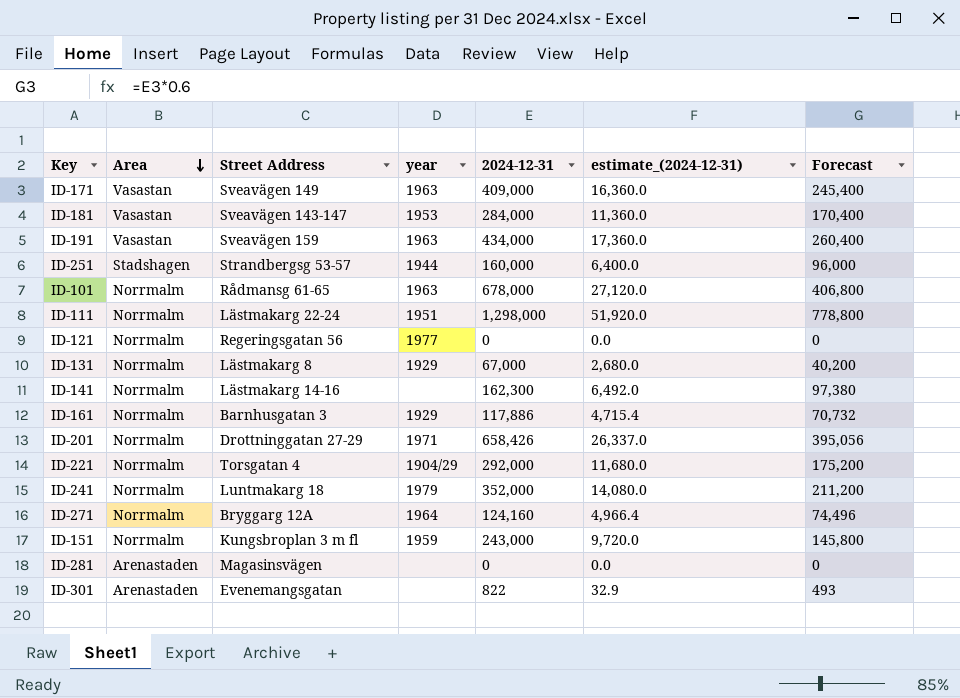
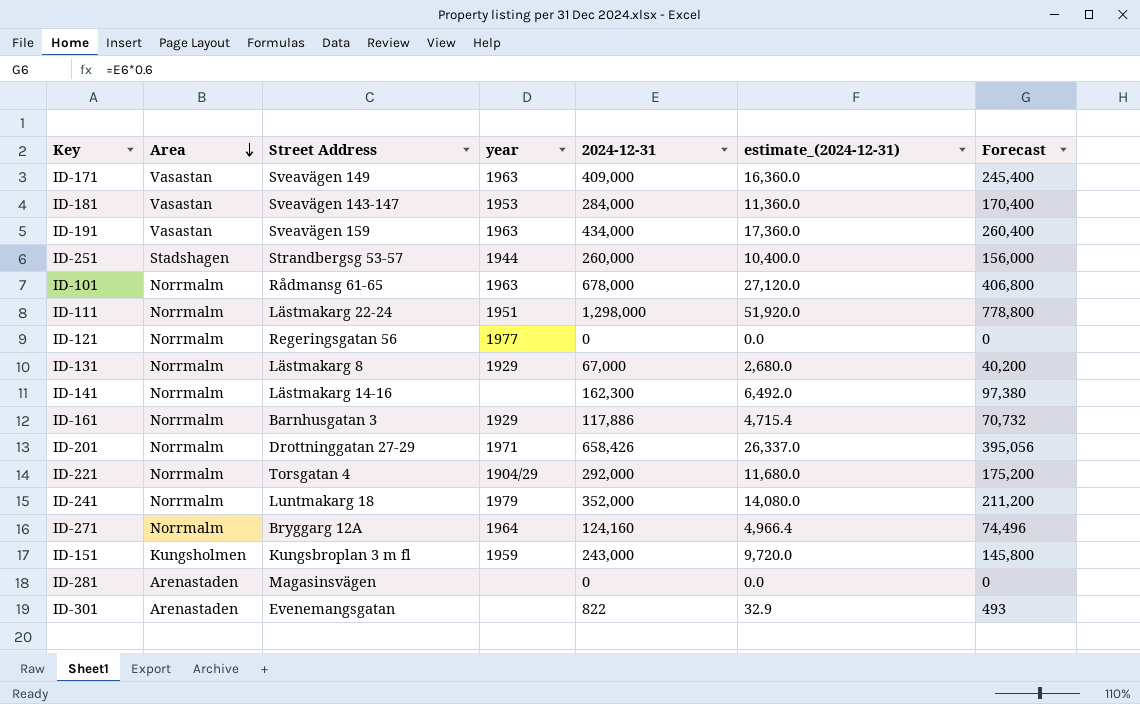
ID-251 | 2024-12-31: 160,000 -> 260,000
ID-251 | estimate_(2024-12-31): 6,400.0 -> 10,400.0
ID-251 | Forecast: 96,000 -> 156,000
ID-151 | Area: Norrmalm -> Kungsholmen

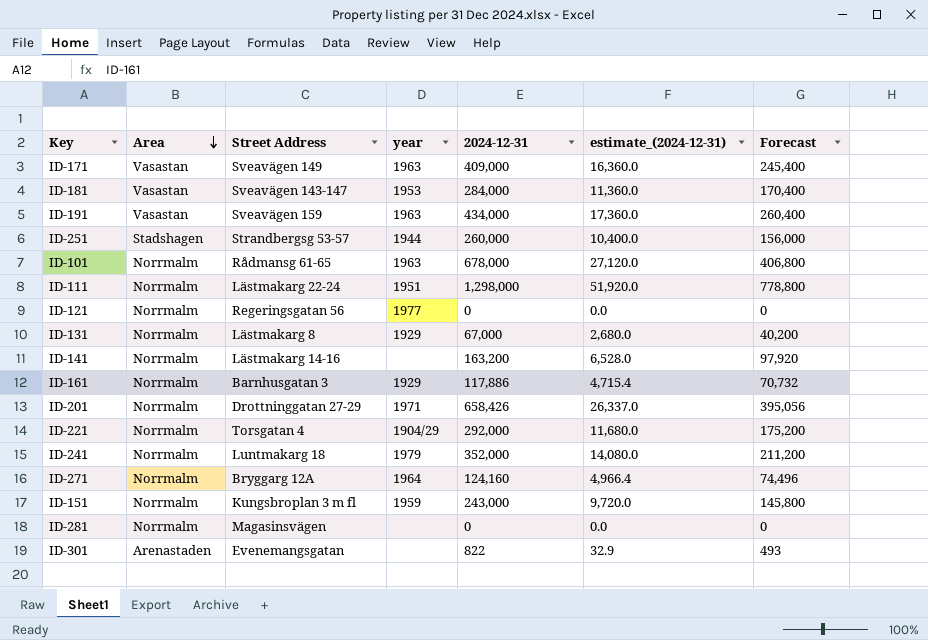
ID-141 | 2024-12-31: 162,300 -> 163,200
ID-141 | estimate_(2024-12-31): 6,492.0 -> 6,528.0
ID-141 | Forecast: 97,380 -> 97,920
ID-151 | Area: Kungsholmen -> Norrmalm
ID-281 | Area: Arenastaden -> Norrmalm

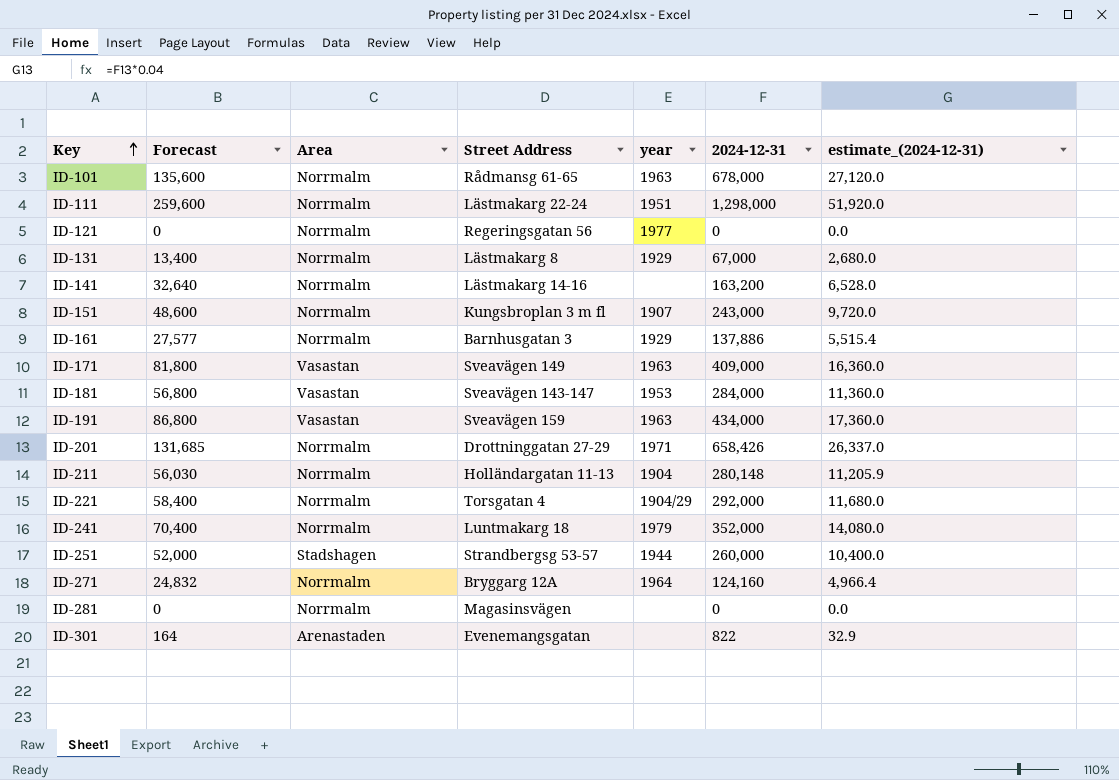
row order: Area descending -> Key ascending
column Forecast | formula: [2024-12-31] * 0.6 -> [2024-12-31] * 0.2
column Forecast | position: 7 -> 2
ID-151 | year: 1959 -> 1907
ID-161 | 2024-12-31: 117,886 -> 137,886
ID-161 | estimate_(2024-12-31): 4,715.4 -> 5,515.4
row ID-211: none -> 56,030 | Norrmalm | Holländargatan 11-13 | 1904 | 280,148 | 11,205.9

